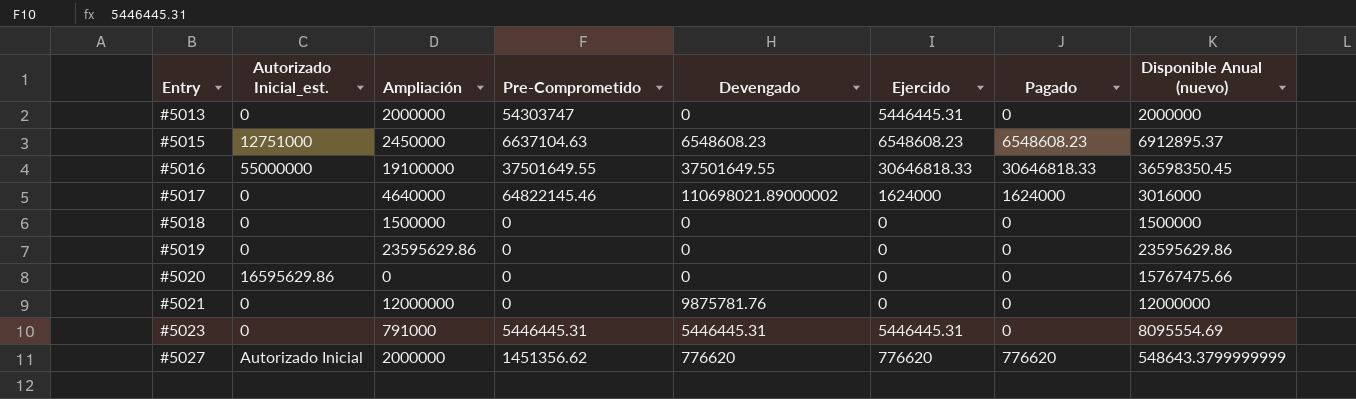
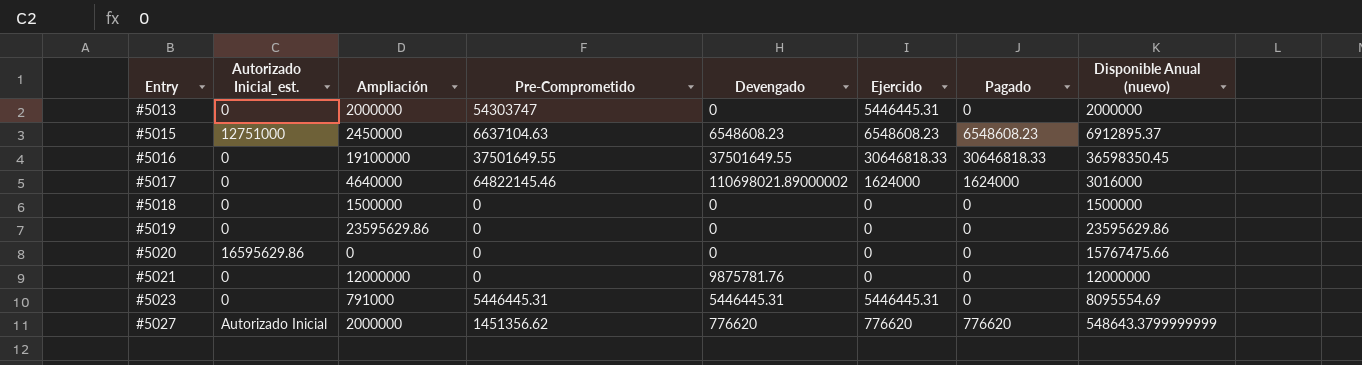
#5016 | Autorizado Inicial_est.: 55000000 -> 0

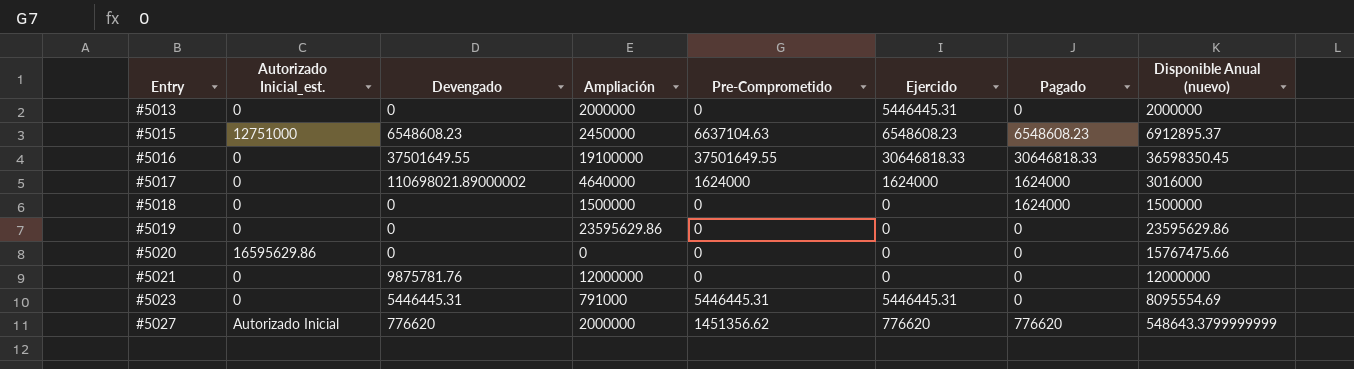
column Devengado | position: 5 -> 3
#5013 | Pre-Comprometido: 54303747 -> 0
#5017 | Pre-Comprometido: 64822145.46 -> 1624000
#5018 | Pagado: 0 -> 1624000

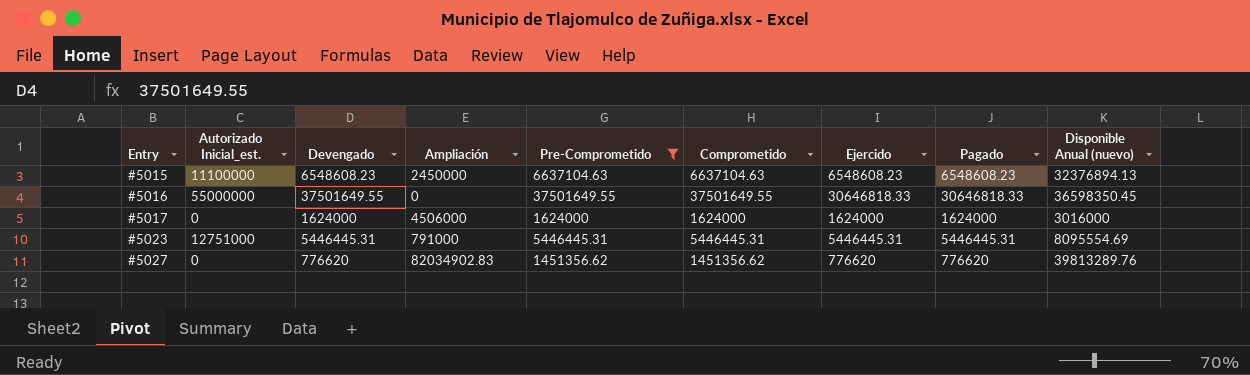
filter: none -> Pre-Comprometido != 0
column Comprometido | position: none -> 6
#5015 | Autorizado Inicial_est.: 12751000 -> 11100000
#5015 | Disponible Anual (nuevo): 6912895.37 -> 32376894.13
#5016 | Autorizado Inicial_est.: 0 -> 55000000
#5016 | Ampliación: 19100000 -> 0
#5017 | Devengado: 110698021.89000002 -> 1624000
#5017 | Ampliación: 4640000 -> 4506000
#5023 | Autorizado Inicial_est.: 0 -> 12751000
#5023 | Pagado: 0 -> 5446445.31
#5027 | Autorizado Inicial_est.: Autorizado Inicial -> 0
#5027 | Ampliación: 2000000 -> 82034902.83
#5027 | Disponible Anual (nuevo): 548643.3799999999 -> 39813289.76

